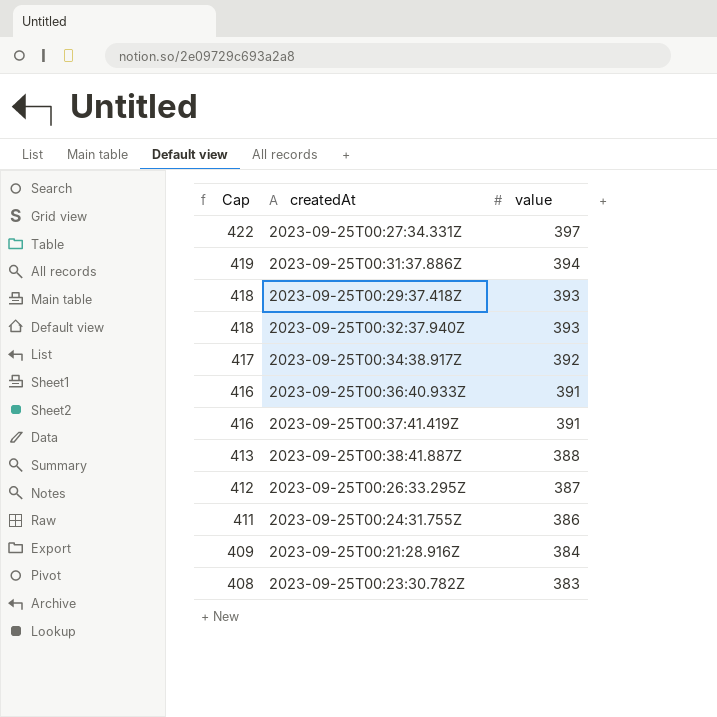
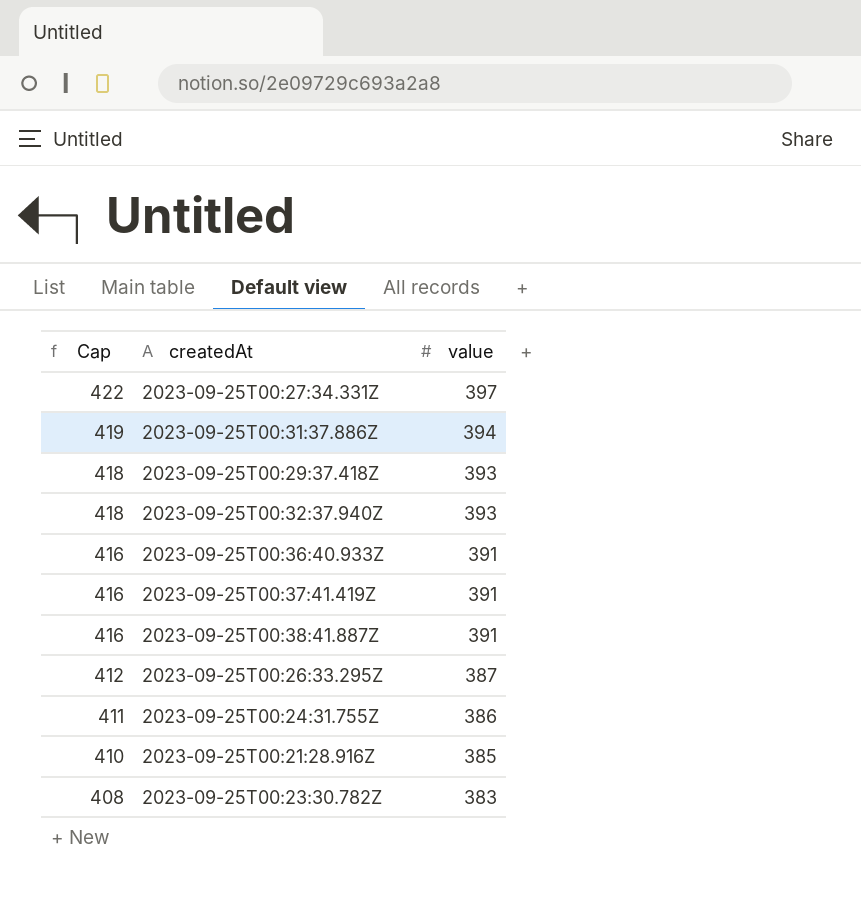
row 2023-09-25T00:34:38.917Z: 417 | 392 -> none
2023-09-25T00:38:41.887Z | Cap: 413 -> 416
2023-09-25T00:38:41.887Z | value: 388 -> 391
2023-09-25T00:21:28.916Z | Cap: 409 -> 410
2023-09-25T00:21:28.916Z | value: 384 -> 385

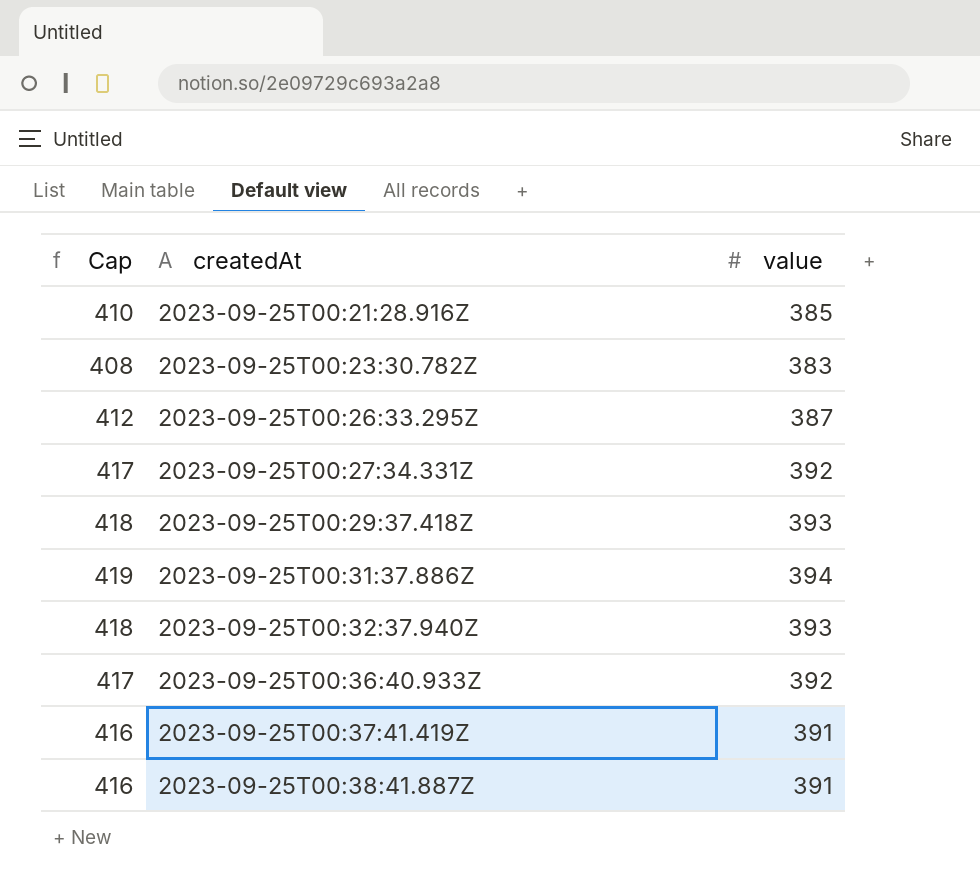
row order: Cap descending -> createdAt ascending
row 2023-09-25T00:24:31.755Z: 411 | 386 -> none
2023-09-25T00:27:34.331Z | Cap: 422 -> 417
2023-09-25T00:27:34.331Z | value: 397 -> 392
2023-09-25T00:36:40.933Z | Cap: 416 -> 417
2023-09-25T00:36:40.933Z | value: 391 -> 392

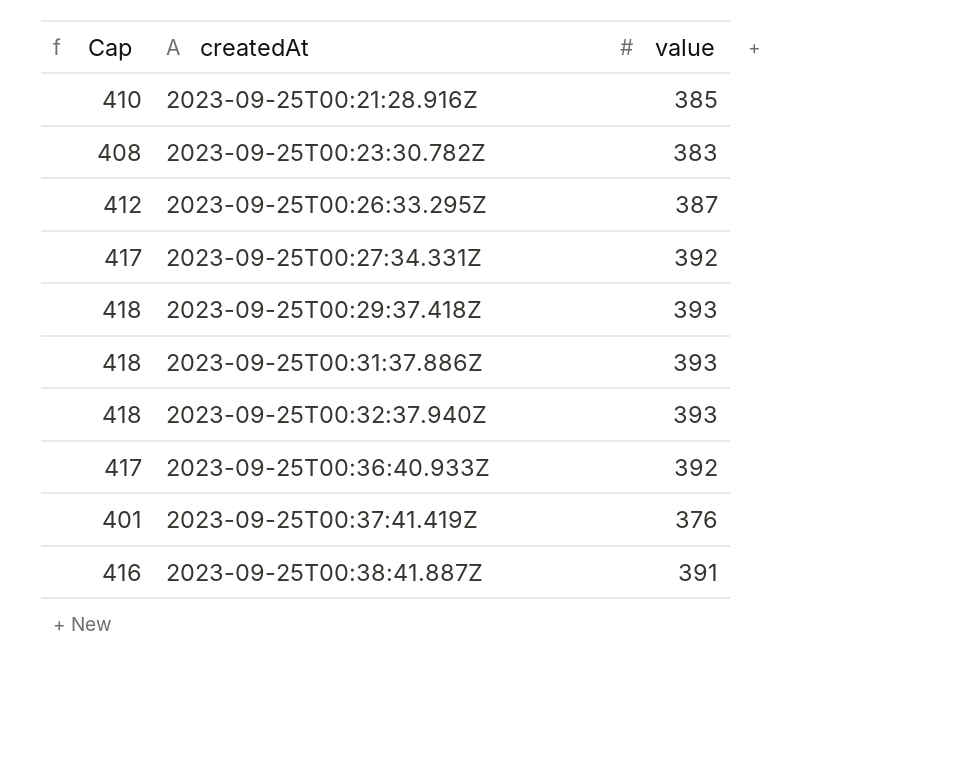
2023-09-25T00:31:37.886Z | Cap: 419 -> 418
2023-09-25T00:31:37.886Z | value: 394 -> 393
2023-09-25T00:37:41.419Z | Cap: 416 -> 401
2023-09-25T00:37:41.419Z | value: 391 -> 376

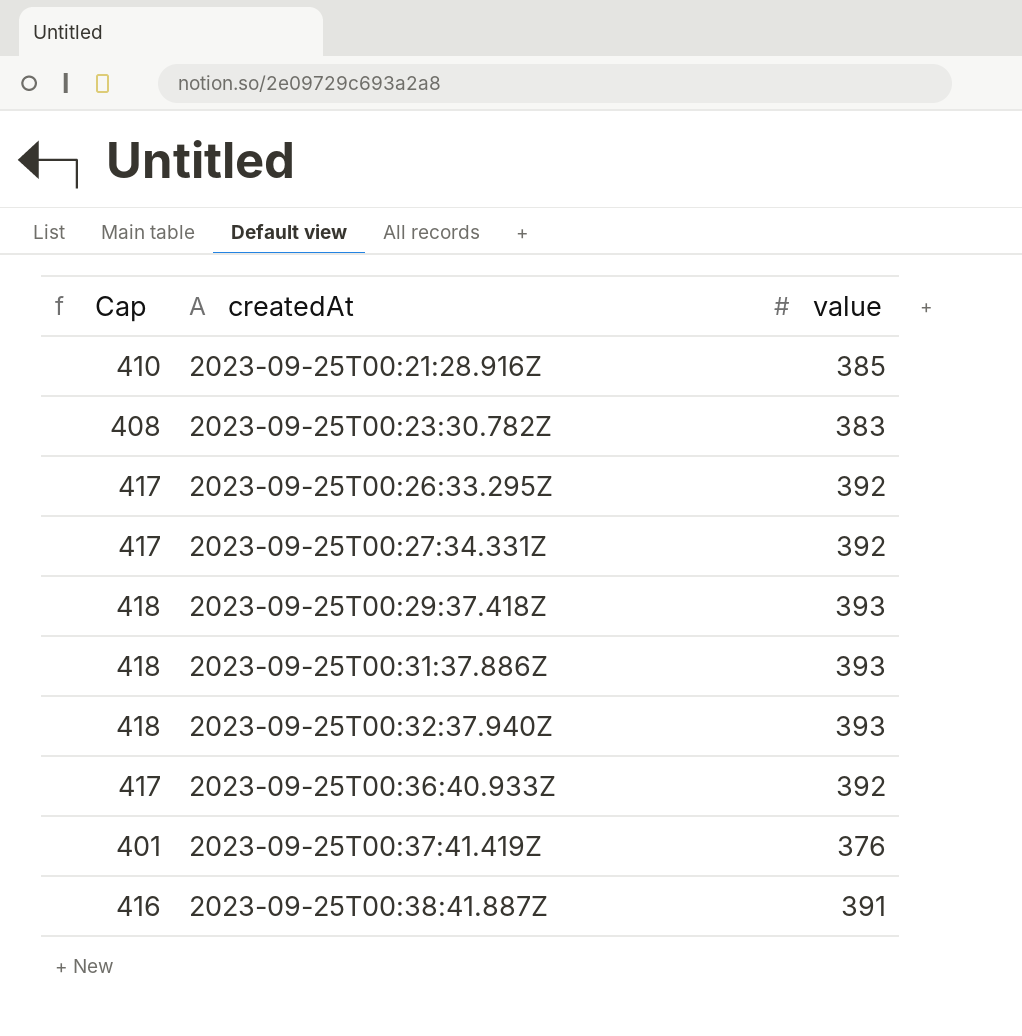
2023-09-25T00:26:33.295Z | Cap: 412 -> 417
2023-09-25T00:26:33.295Z | value: 387 -> 392

